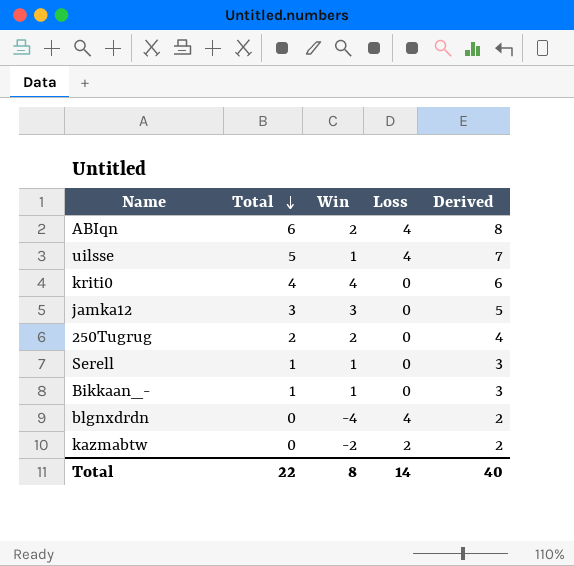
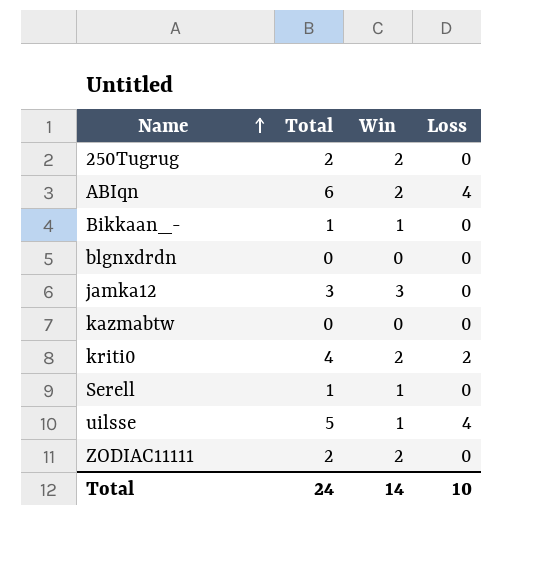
row order: Total descending -> Name ascending
column Derived | formula: [Total] + 2 -> none
blgnxdrdn | Win: -4 -> 0
blgnxdrdn | Loss: 4 -> 0
kazmabtw | Win: -2 -> 0
kazmabtw | Loss: 2 -> 0
kriti0 | Win: 4 -> 2
kriti0 | Loss: 0 -> 2
row ZODIAC11111: none -> 2 | 2 | 0
Total | Total: 22 -> 24
Total | Win: 8 -> 14
Total | Loss: 14 -> 10

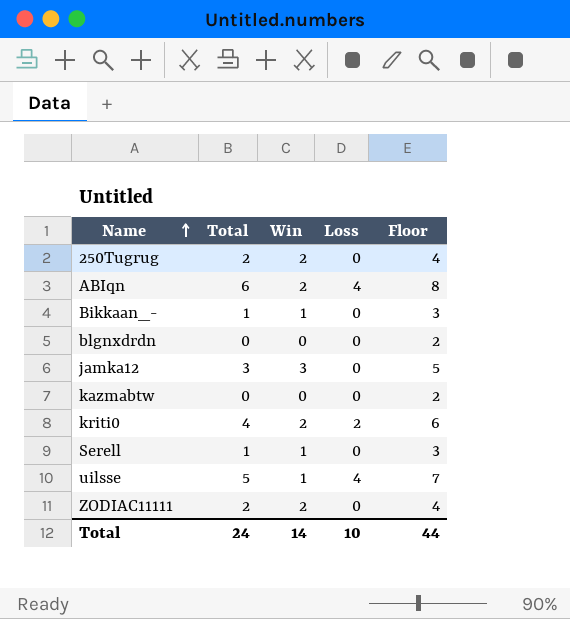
column Floor | formula: none -> [Total] + 2

